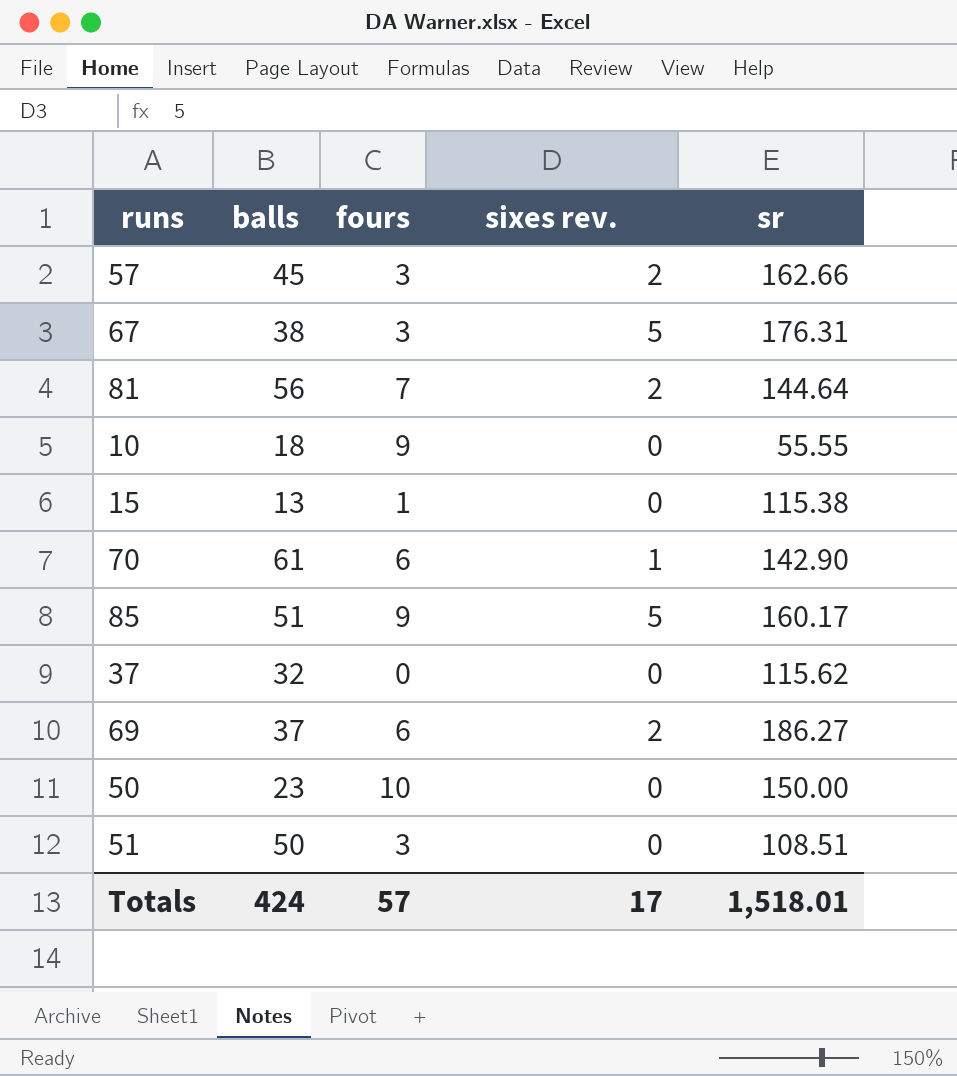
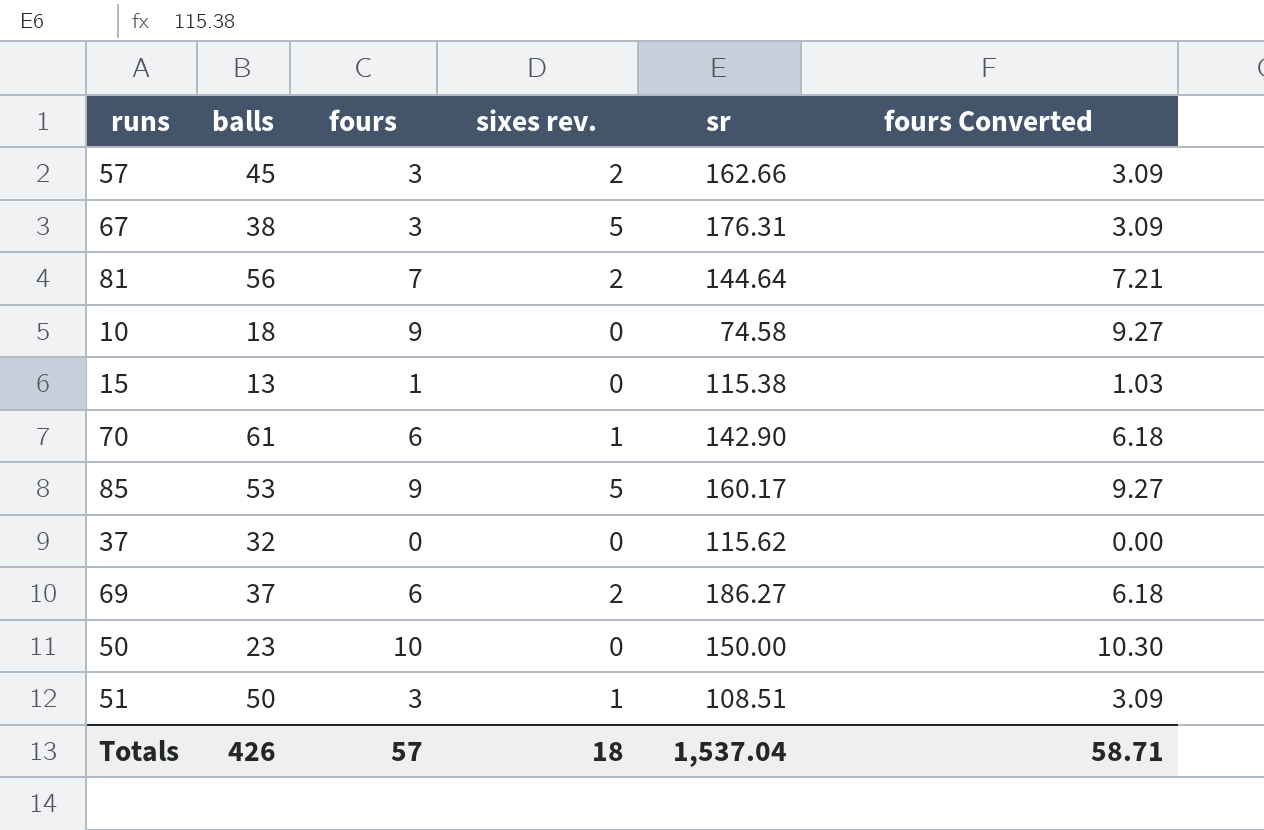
column fours Converted | formula: none -> [fours] * 1.03
10 | sr: 55.55 -> 74.58
85 | balls: 51 -> 53
51 | sixes rev.: 0 -> 1
Totals | balls: 424 -> 426
Totals | sixes rev.: 17 -> 18
Totals | sr: 1,518.01 -> 1,537.04

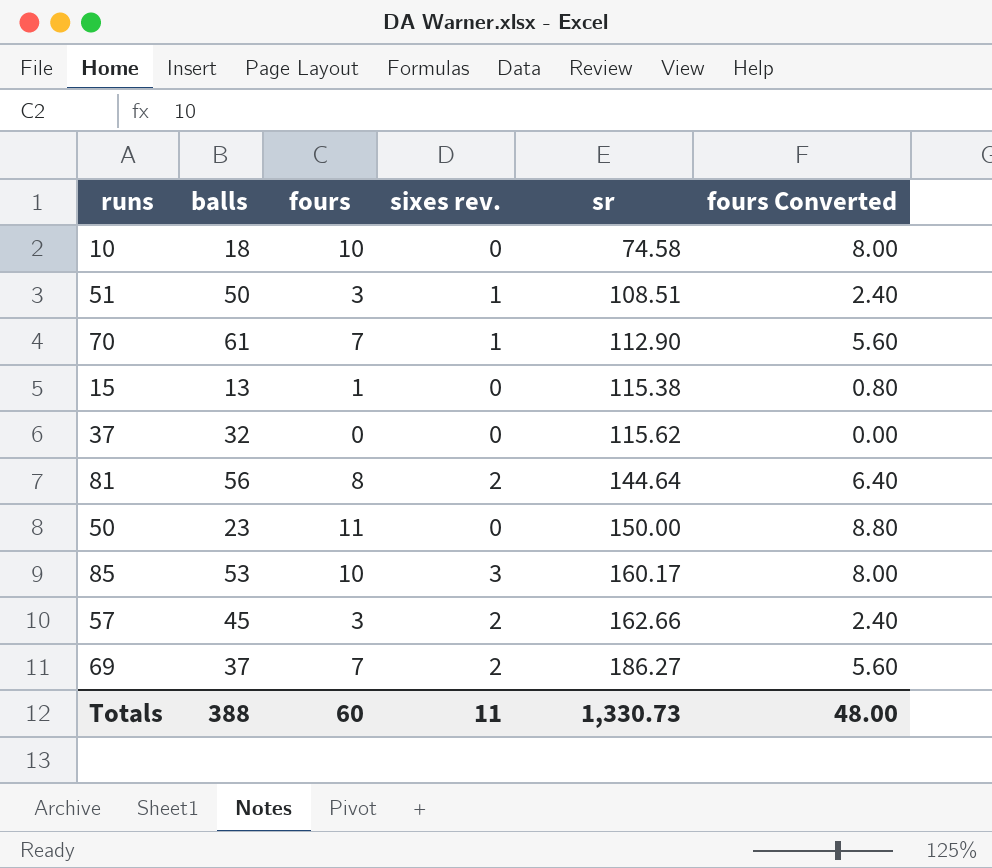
row order: none -> sr ascending
column fours Converted | formula: [fours] * 1.03 -> [fours] * 0.8
row 67: 38 | 3 | 5 | 176.31 | 3.09 -> none
10 | fours: 9 -> 10
70 | fours: 6 -> 7
70 | sr: 142.90 -> 112.90
81 | fours: 7 -> 8
50 | fours: 10 -> 11
85 | fours: 9 -> 10
85 | sixes rev.: 5 -> 3
69 | fours: 6 -> 7
Totals | balls: 426 -> 388
Totals | fours: 57 -> 60
Totals | sixes rev.: 18 -> 11
Totals | sr: 1,537.04 -> 1,330.73
Totals | fours Converted: 58.71 -> 48.00

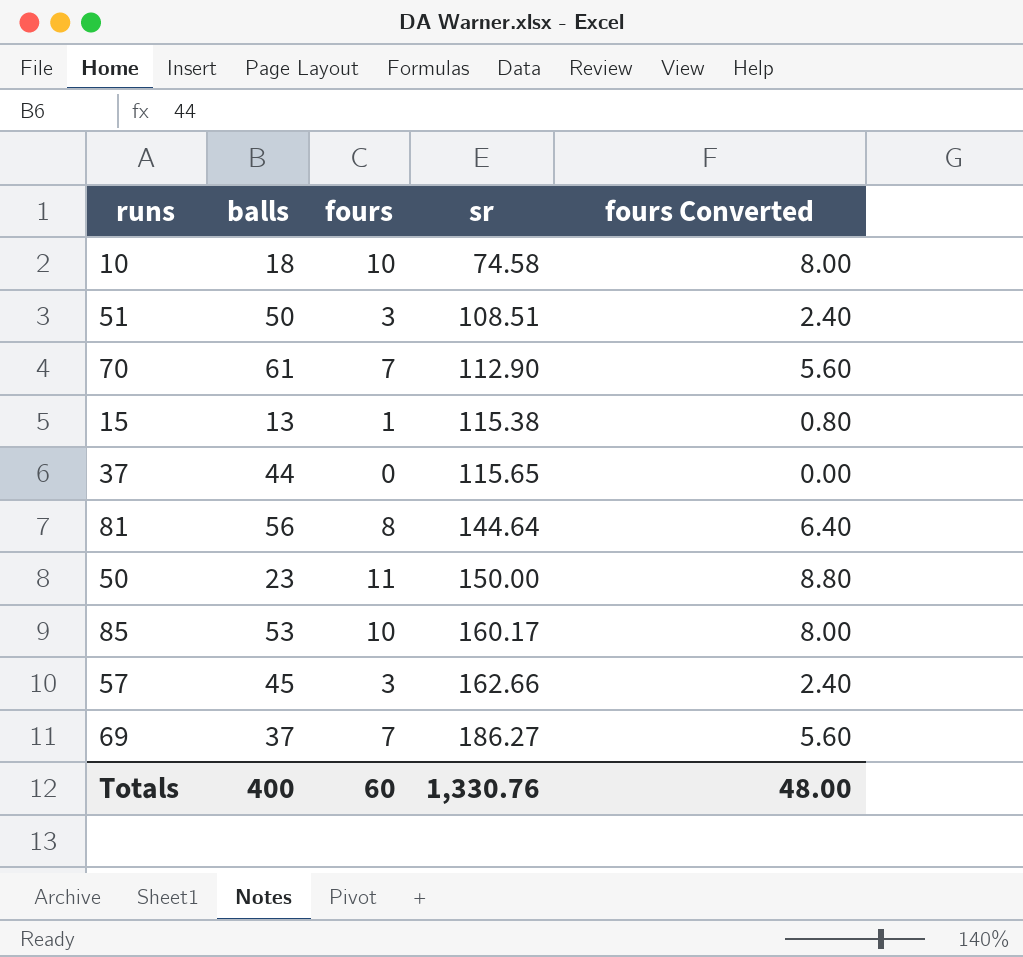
column sixes rev. | position: 4 -> none
37 | balls: 32 -> 44
37 | sr: 115.62 -> 115.65
Totals | balls: 388 -> 400
Totals | sr: 1,330.73 -> 1,330.76

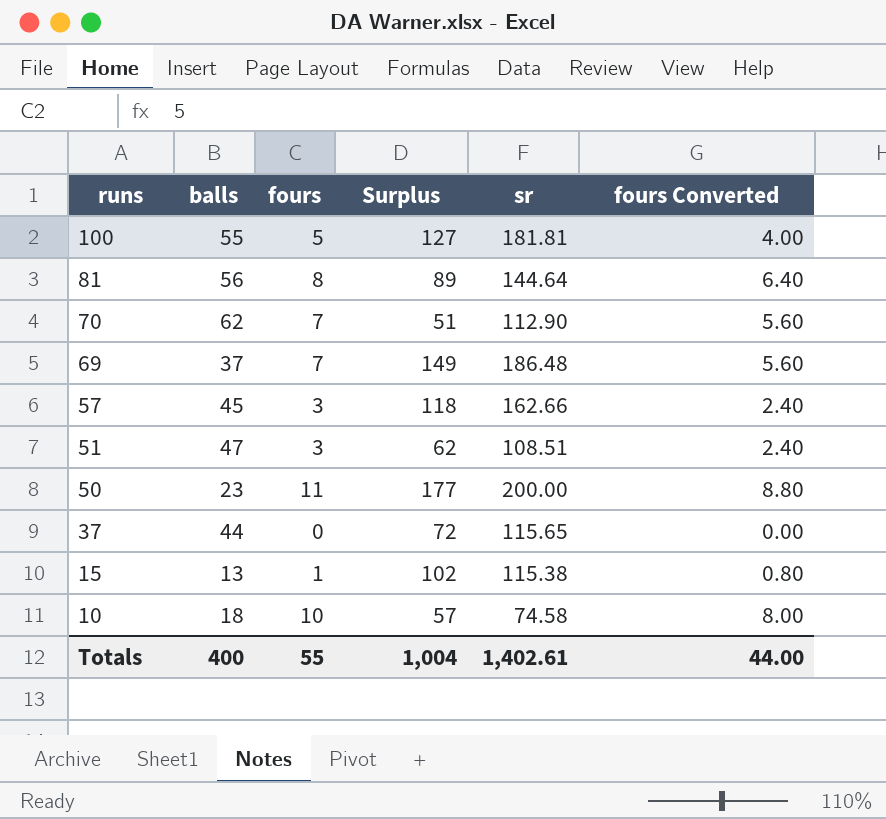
row order: sr ascending -> runs descending
column Surplus | formula: none -> [sr] - [balls]
row 85: 53 | 10 | 160.17 | 8.00 -> none
row 100: none -> 55 | 5 | 127 | 181.81 | 4.00
70 | balls: 61 -> 62
69 | sr: 186.27 -> 186.48
51 | balls: 50 -> 47
50 | sr: 150.00 -> 200.00
Totals | fours: 60 -> 55
Totals | sr: 1,330.76 -> 1,402.61
Totals | fours Converted: 48.00 -> 44.00

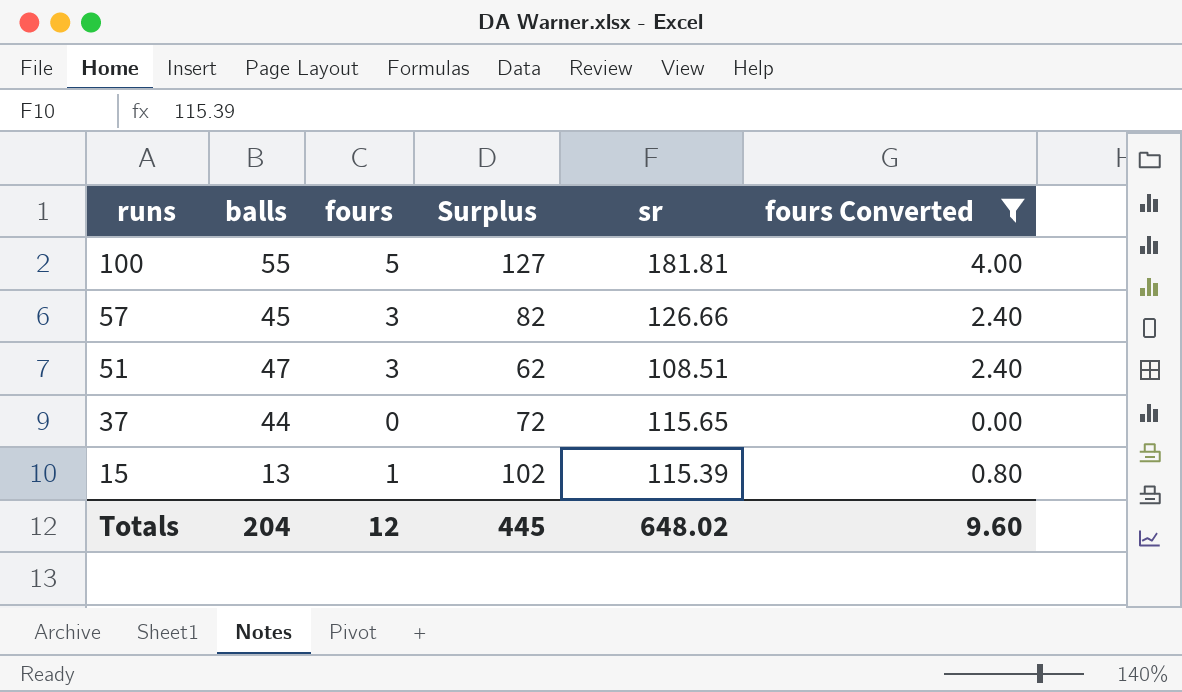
filter: none -> fours Converted <= 4.00
57 | Surplus: 118 -> 82
57 | sr: 162.66 -> 126.66
15 | sr: 115.38 -> 115.39
Totals | balls: 400 -> 204
Totals | fours: 55 -> 12
Totals | Surplus: 1,004 -> 445
Totals | sr: 1,402.61 -> 648.02
Totals | fours Converted: 44.00 -> 9.60

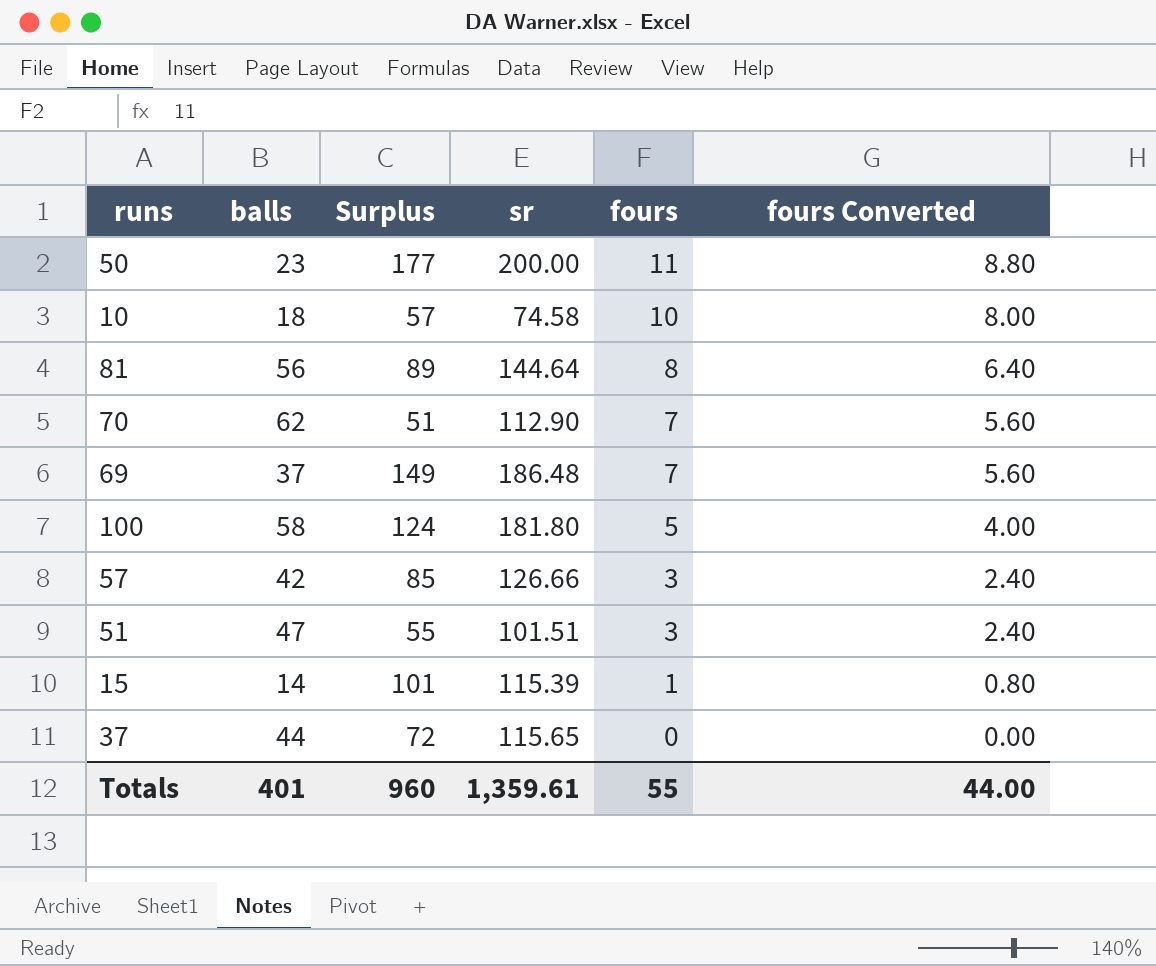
filter: fours Converted <= 4.00 -> none
row order: runs descending -> fours descending
column fours | position: 3 -> 5
100 | balls: 55 -> 58
100 | Surplus: 127 -> 124
100 | sr: 181.81 -> 181.80
57 | balls: 45 -> 42
57 | Surplus: 82 -> 85
51 | Surplus: 62 -> 55
51 | sr: 108.51 -> 101.51
15 | balls: 13 -> 14
15 | Surplus: 102 -> 101
Totals | balls: 204 -> 401
Totals | Surplus: 445 -> 960
Totals | sr: 648.02 -> 1,359.61
Totals | fours: 12 -> 55
Totals | fours Converted: 9.60 -> 44.00

